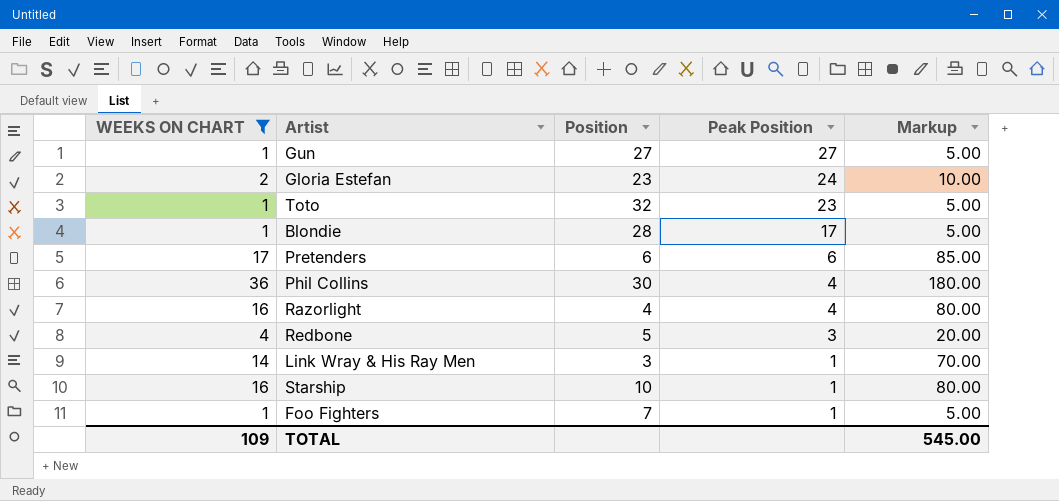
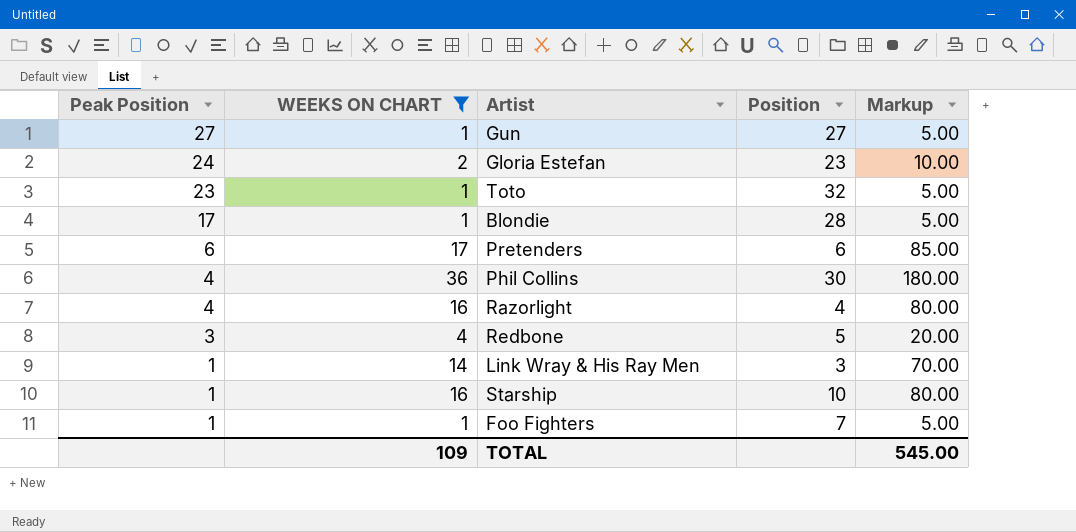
column Peak Position | position: 4 -> 1

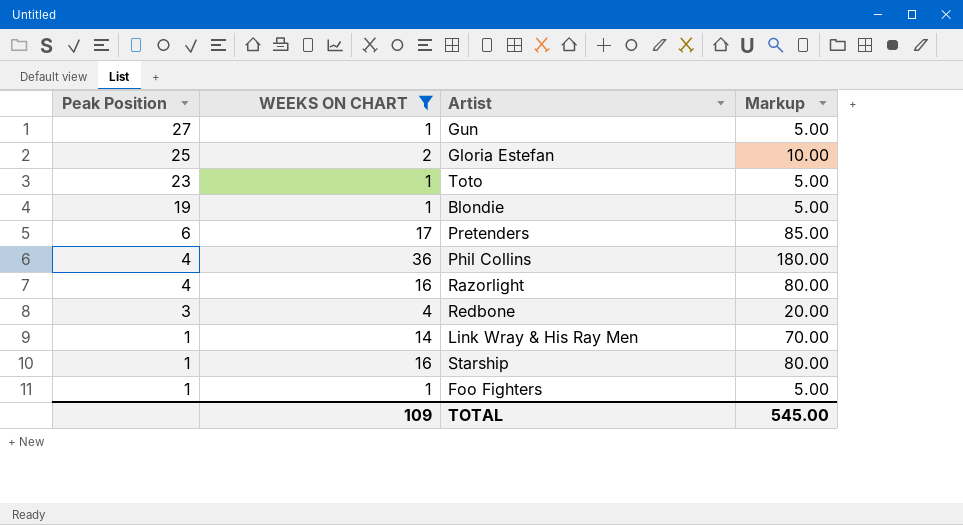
column Position | position: 4 -> none
Gloria Estefan | Peak Position: 24 -> 25
Blondie | Peak Position: 17 -> 19

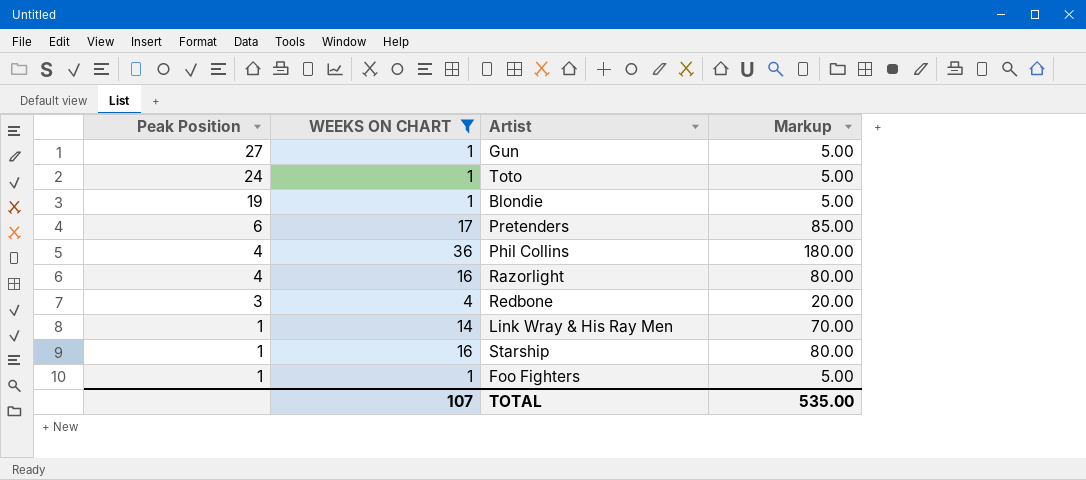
row Gloria Estefan: 25 | 2 | 10.00 -> none
Toto | Peak Position: 23 -> 24
TOTAL | WEEKS ON CHART: 109 -> 107
TOTAL | Markup: 545.00 -> 535.00

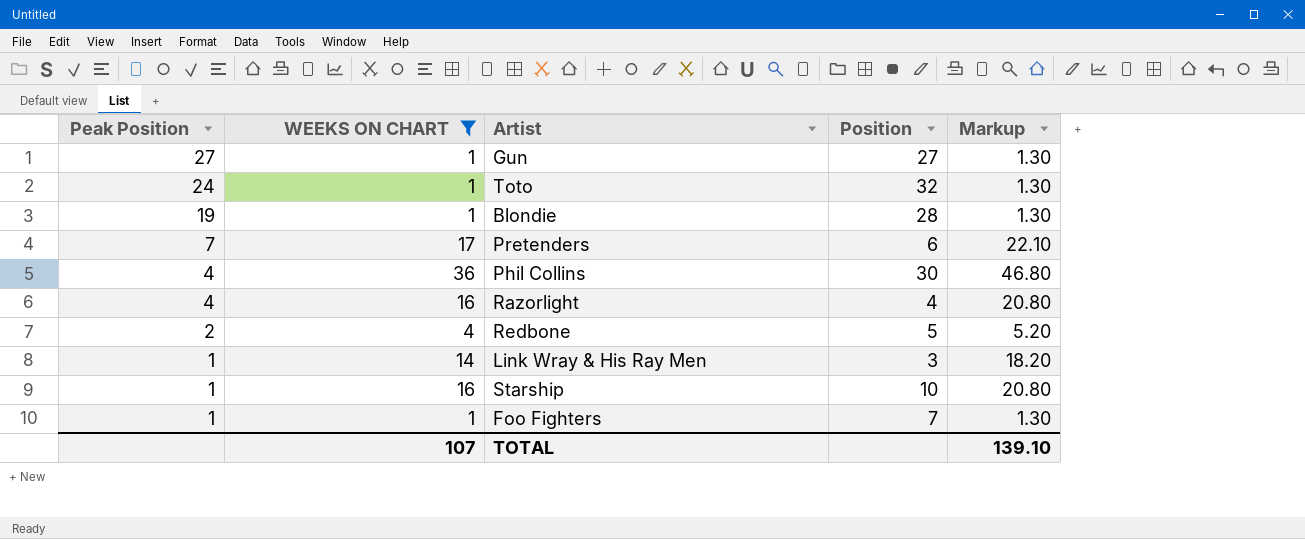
column Position | position: none -> 4
column Markup | formula: [WEEKS ON CHART] * 5 -> [WEEKS ON CHART] * 1.3
Pretenders | Peak Position: 6 -> 7
Redbone | Peak Position: 3 -> 2
TOTAL | Markup: 535.00 -> 139.10

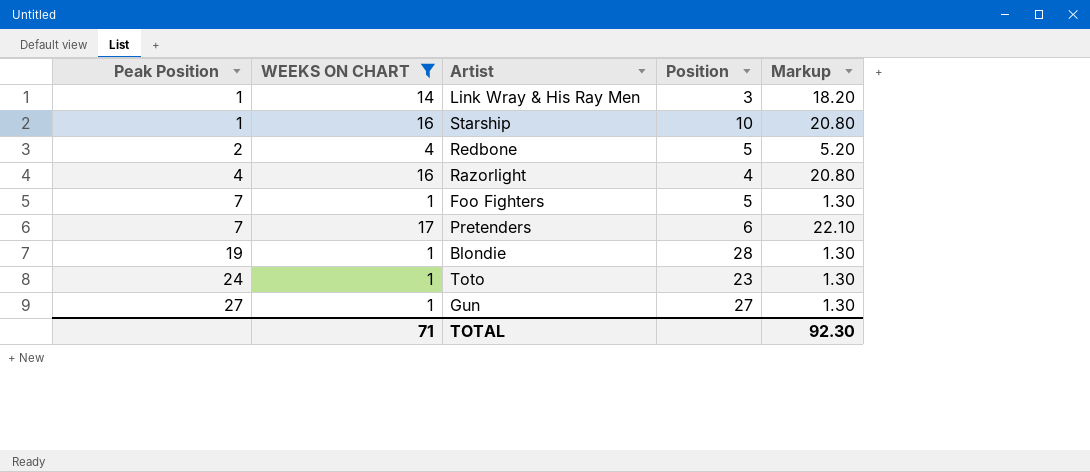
row order: Peak Position descending -> Peak Position ascending
row Phil Collins: 4 | 36 | 30 | 46.80 -> none
Foo Fighters | Peak Position: 1 -> 7
Foo Fighters | Position: 7 -> 5
Toto | Position: 32 -> 23
TOTAL | WEEKS ON CHART: 107 -> 71
TOTAL | Markup: 139.10 -> 92.30

